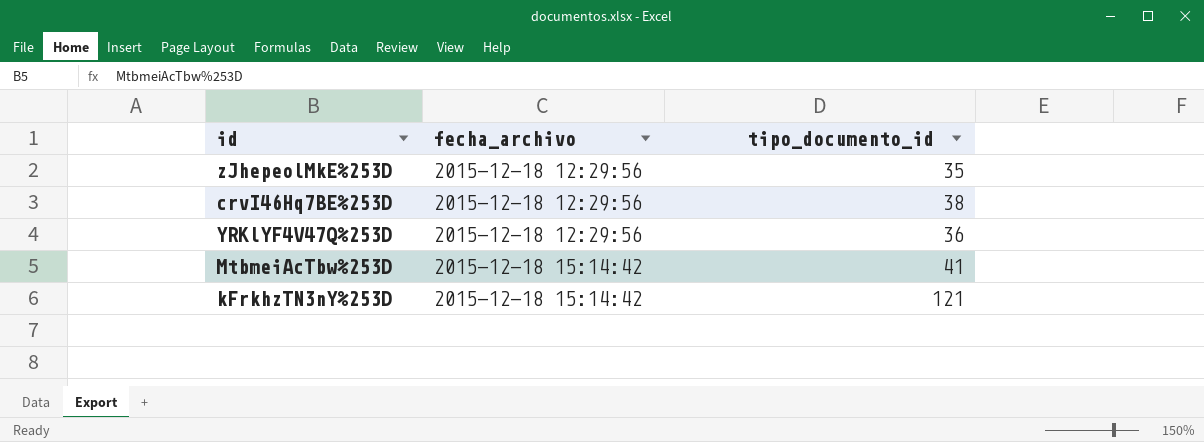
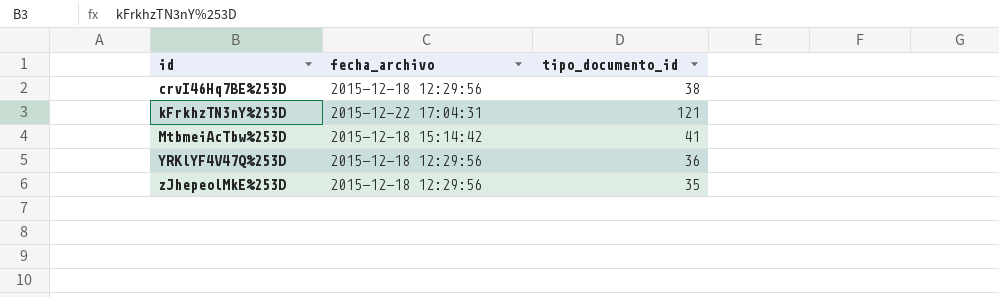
row order: fecha_archivo ascending -> id ascending
kFrkhzTN3nY%253D | fecha_archivo: 2015-12-18 15:14:42 -> 2015-12-22 17:04:31

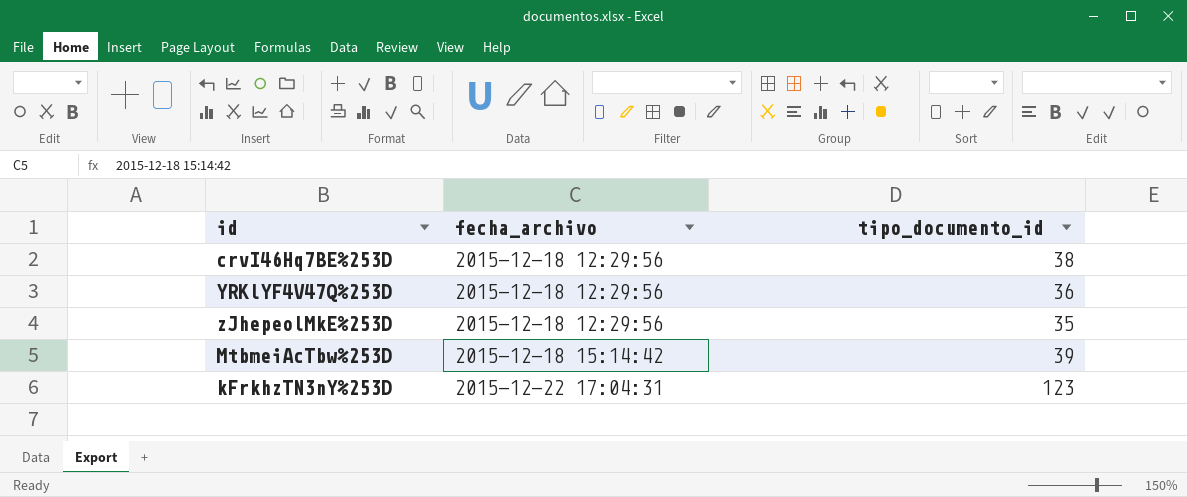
row order: id ascending -> fecha_archivo ascending
MtbmeiAcTbw%253D | tipo_documento_id: 41 -> 39
kFrkhzTN3nY%253D | tipo_documento_id: 121 -> 123

